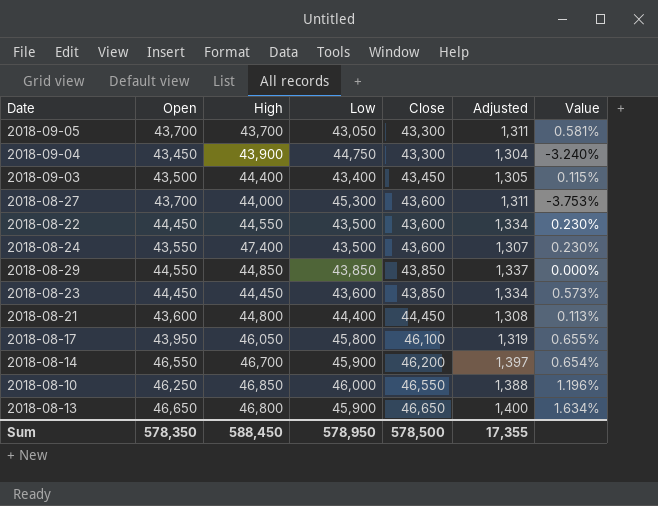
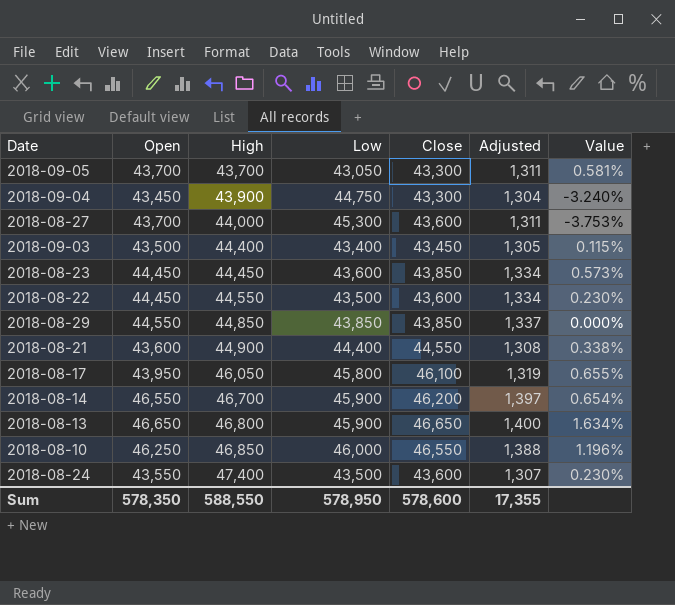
row order: Close ascending -> High ascending
2018-08-21 | High: 44,800 -> 44,900
2018-08-21 | Close: 44,450 -> 44,550
2018-08-21 | Value: 0.113% -> 0.338%
Sum | High: 588,450 -> 588,550
Sum | Close: 578,500 -> 578,600

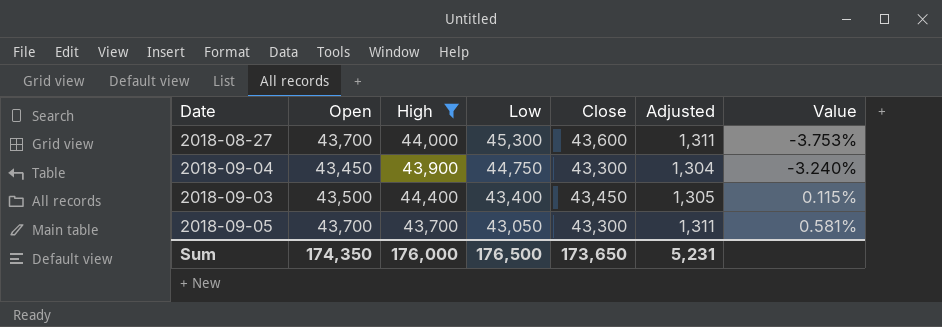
filter: none -> High <= 44,400
row order: High ascending -> Low descending
Sum | Open: 578,350 -> 174,350
Sum | High: 588,550 -> 176,000
Sum | Low: 578,950 -> 176,500
Sum | Close: 578,600 -> 173,650
Sum | Adjusted: 17,355 -> 5,231

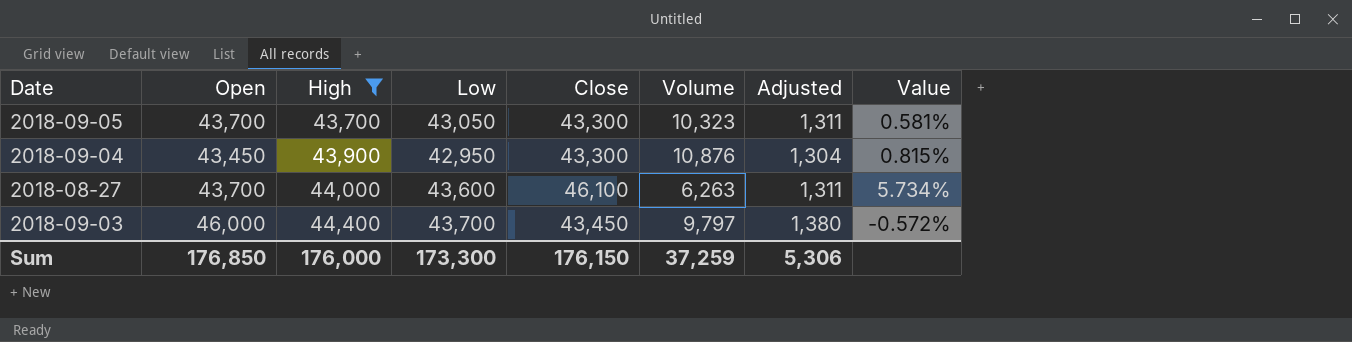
row order: Low descending -> High ascending
column Volume | position: none -> 6
2018-09-04 | Low: 44,750 -> 42,950
2018-09-04 | Value: -3.240% -> 0.815%
2018-08-27 | Low: 45,300 -> 43,600
2018-08-27 | Close: 43,600 -> 46,100
2018-08-27 | Value: -3.753% -> 5.734%
2018-09-03 | Open: 43,500 -> 46,000
2018-09-03 | Low: 43,400 -> 43,700
2018-09-03 | Adjusted: 1,305 -> 1,380
2018-09-03 | Value: 0.115% -> -0.572%
Sum | Open: 174,350 -> 176,850
Sum | Low: 176,500 -> 173,300
Sum | Close: 173,650 -> 176,150
Sum | Adjusted: 5,231 -> 5,306

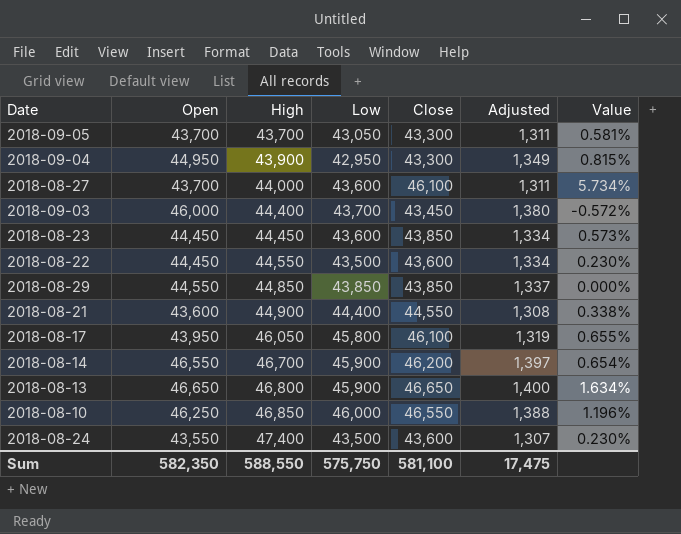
filter: High <= 44,400 -> none
column Volume | position: 6 -> none
2018-09-04 | Open: 43,450 -> 44,950
2018-09-04 | Adjusted: 1,304 -> 1,349
Sum | Open: 176,850 -> 582,350
Sum | High: 176,000 -> 588,550
Sum | Low: 173,300 -> 575,750
Sum | Close: 176,150 -> 581,100
Sum | Adjusted: 5,306 -> 17,475

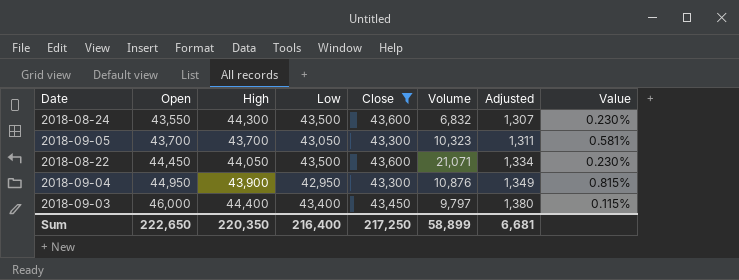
filter: none -> Close <= 43,600
row order: High ascending -> Open ascending
column Volume | position: none -> 6
2018-08-24 | High: 47,400 -> 44,300
2018-08-22 | High: 44,550 -> 44,050
2018-09-03 | Low: 43,700 -> 43,400
2018-09-03 | Value: -0.572% -> 0.115%
Sum | Open: 582,350 -> 222,650
Sum | High: 588,550 -> 220,350
Sum | Low: 575,750 -> 216,400
Sum | Close: 581,100 -> 217,250
Sum | Adjusted: 17,475 -> 6,681

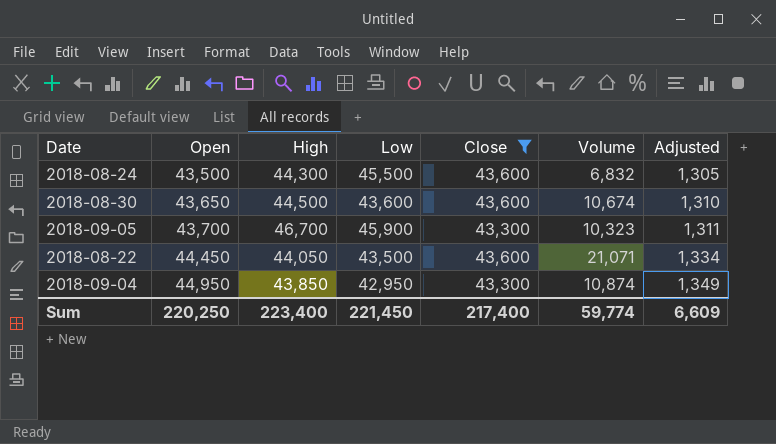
column Value | formula: ([Close] - [Low]) / [Low] -> none
row 2018-09-03: 46,000 | 44,400 | 43,400 | 43,450 | 9,797 | 1,380 | 0.115% -> none
2018-08-24 | Open: 43,550 -> 43,500
2018-08-24 | Low: 43,500 -> 45,500
2018-08-24 | Adjusted: 1,307 -> 1,305
row 2018-08-30: none -> 43,650 | 44,500 | 43,600 | 43,600 | 10,674 | 1,310
2018-09-05 | High: 43,700 -> 46,700
2018-09-05 | Low: 43,050 -> 45,900
2018-09-04 | High: 43,900 -> 43,850
2018-09-04 | Volume: 10,876 -> 10,874
Sum | Open: 222,650 -> 220,250
Sum | High: 220,350 -> 223,400
Sum | Low: 216,400 -> 221,450
Sum | Close: 217,250 -> 217,400
Sum | Volume: 58,899 -> 59,774
Sum | Adjusted: 6,681 -> 6,609

